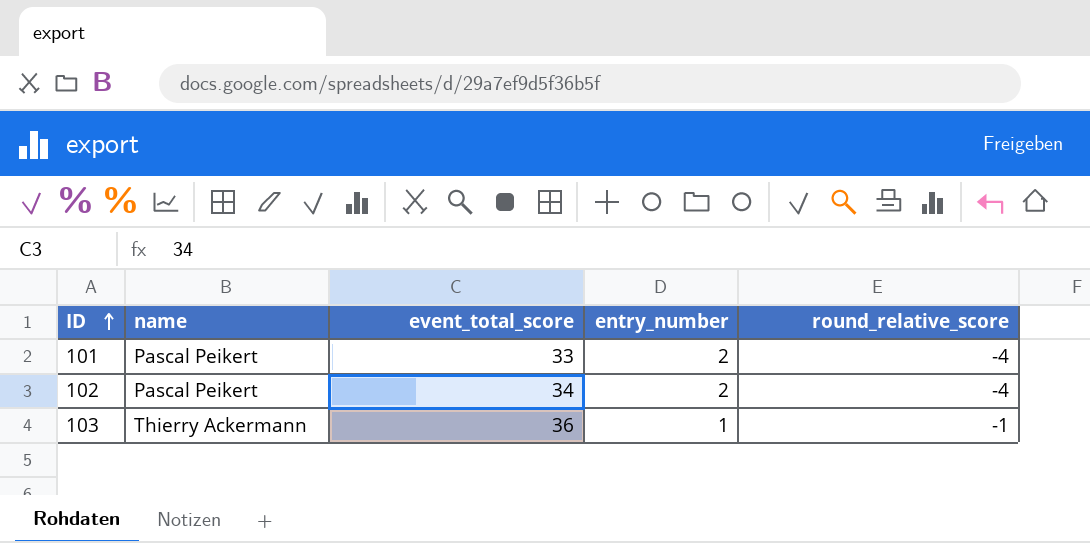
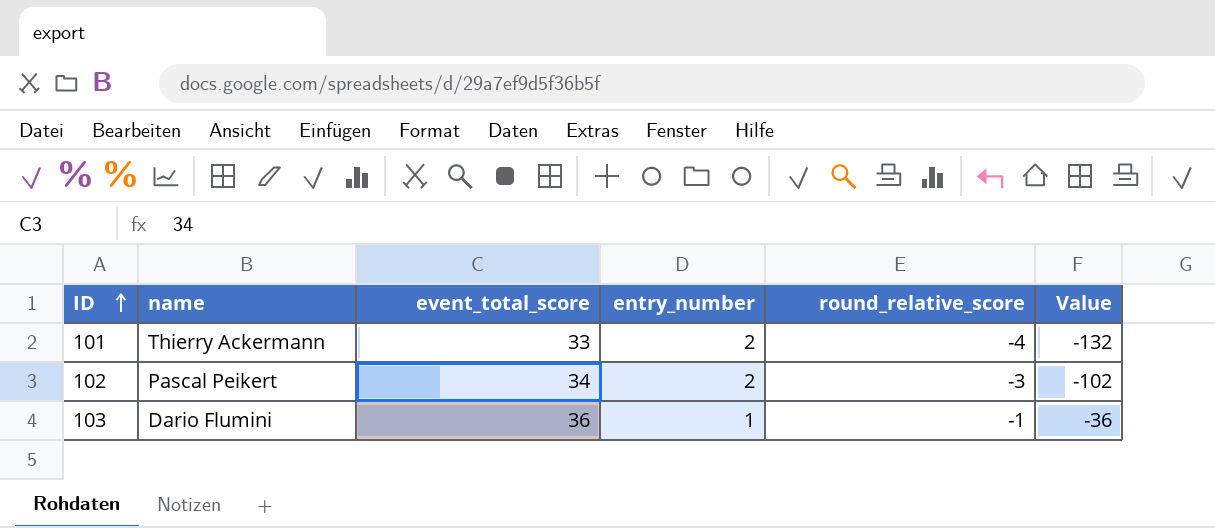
column Value | formula: none -> [event_total_score] * [round_relative_score]
101 | name: Pascal Peikert -> Thierry Ackermann
102 | round_relative_score: -4 -> -3
103 | name: Thierry Ackermann -> Dario Flumini

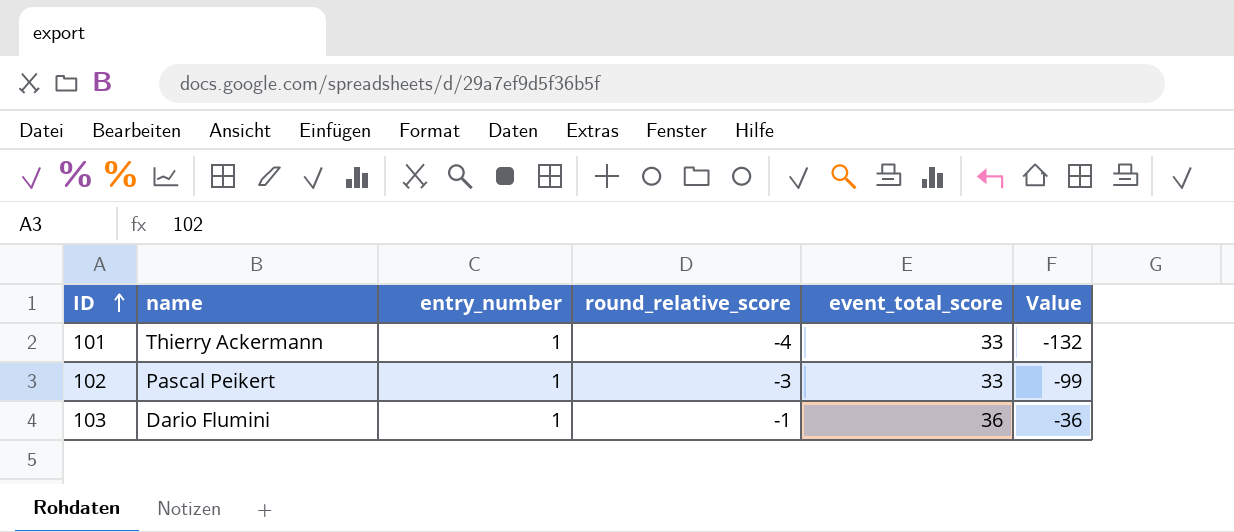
column event_total_score | position: 3 -> 5
101 | entry_number: 2 -> 1
102 | entry_number: 2 -> 1
102 | event_total_score: 34 -> 33
102 | Value: -102 -> -99

